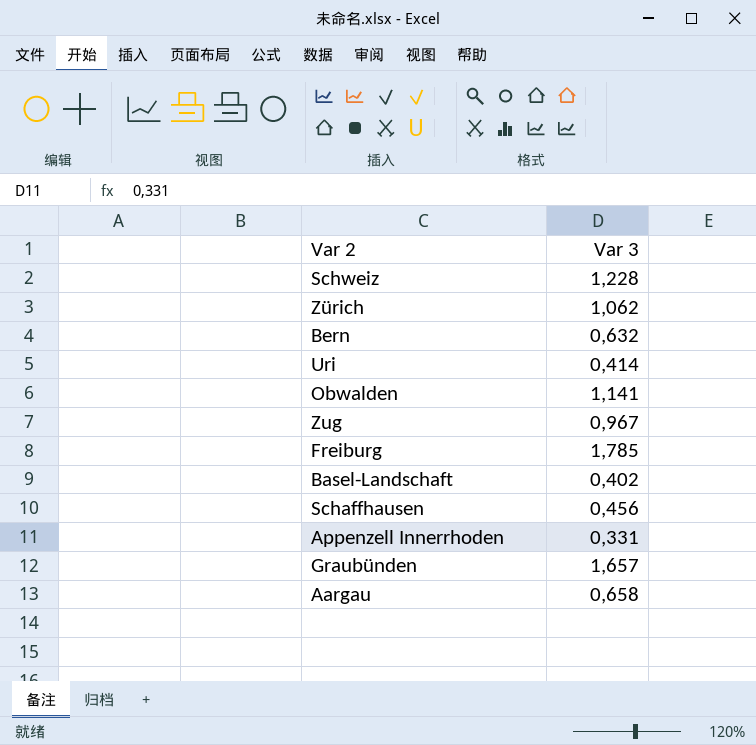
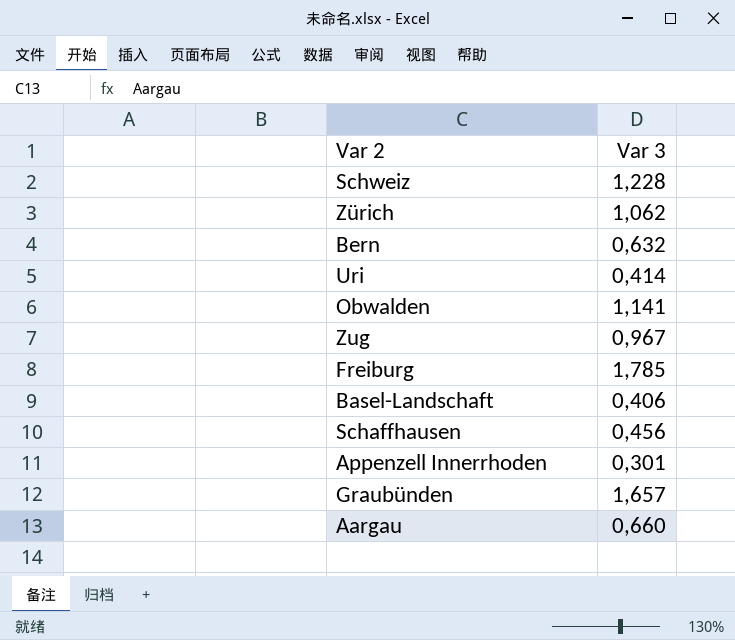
Basel-Landschaft | Var 3: 0,402 -> 0,406
Appenzell Innerrhoden | Var 3: 0,331 -> 0,301
Aargau | Var 3: 0,658 -> 0,660

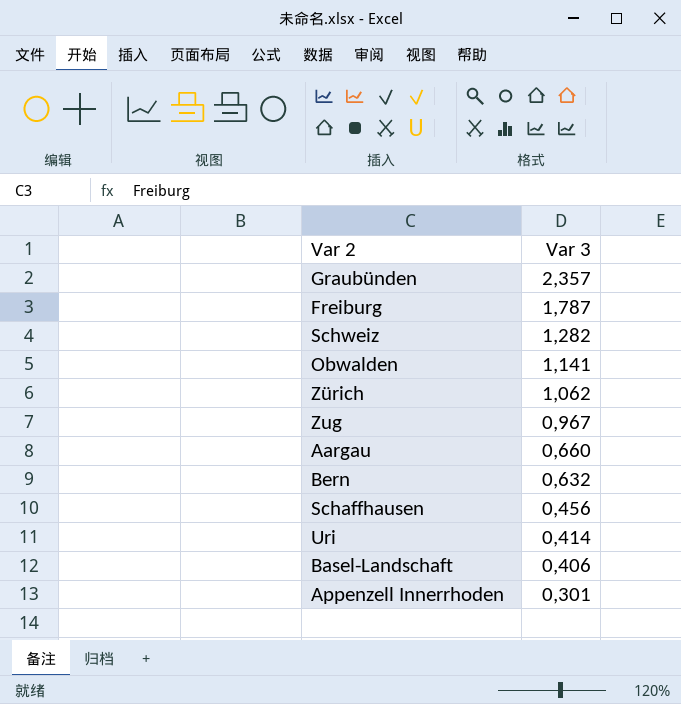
row order: none -> Var 3 descending
Graubünden | Var 3: 1,657 -> 2,357
Freiburg | Var 3: 1,785 -> 1,787
Schweiz | Var 3: 1,228 -> 1,282

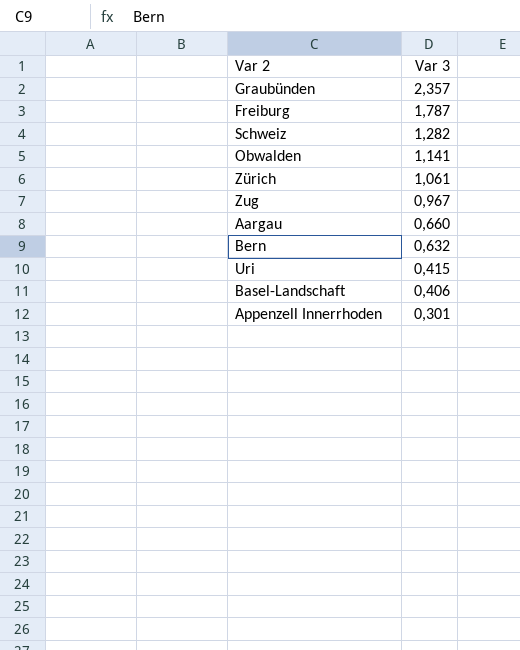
row Schaffhausen: 0,456 -> none
Zürich | Var 3: 1,062 -> 1,061
Uri | Var 3: 0,414 -> 0,415

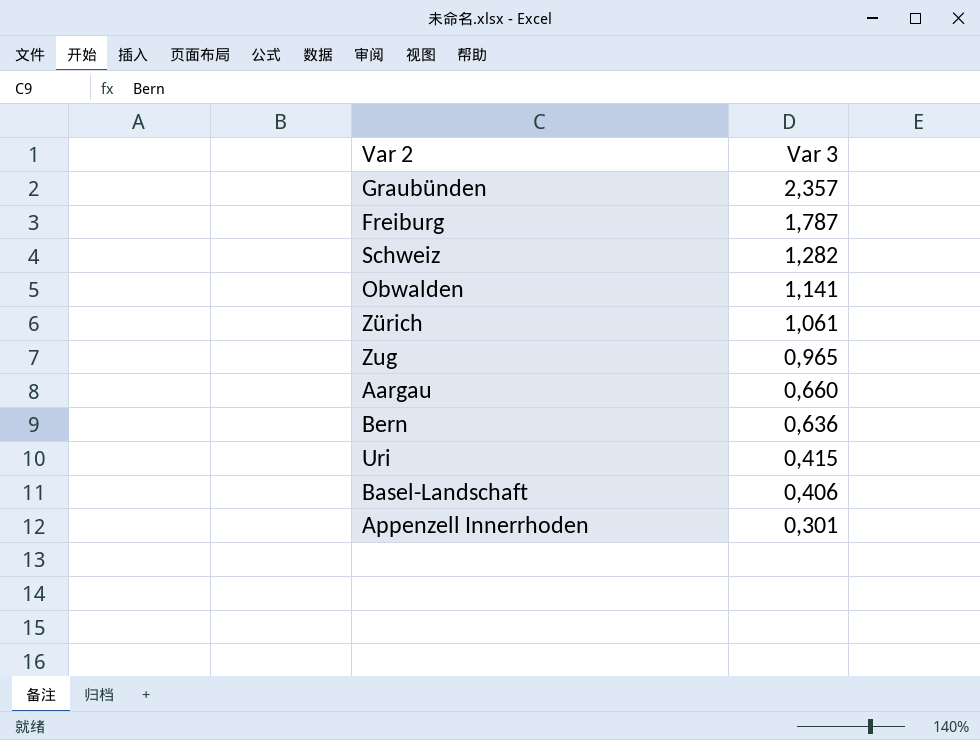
Zug | Var 3: 0,967 -> 0,965
Bern | Var 3: 0,632 -> 0,636

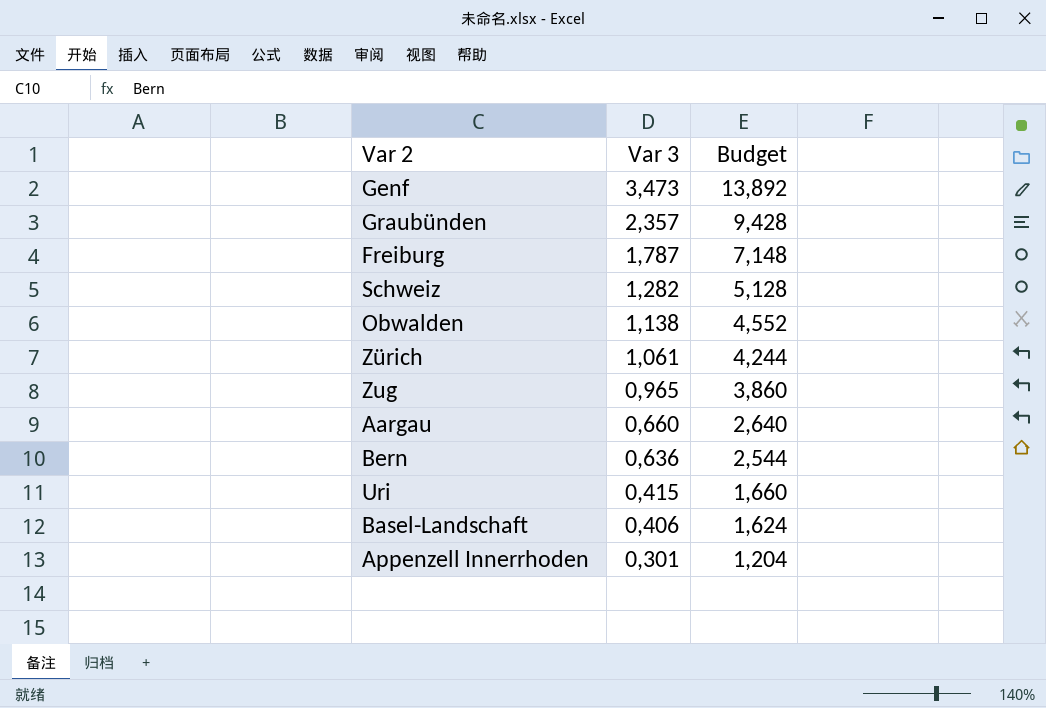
column Budget | formula: none -> [Var 3] * 4
row Genf: none -> 3,473 | 13,892
Obwalden | Var 3: 1,141 -> 1,138

